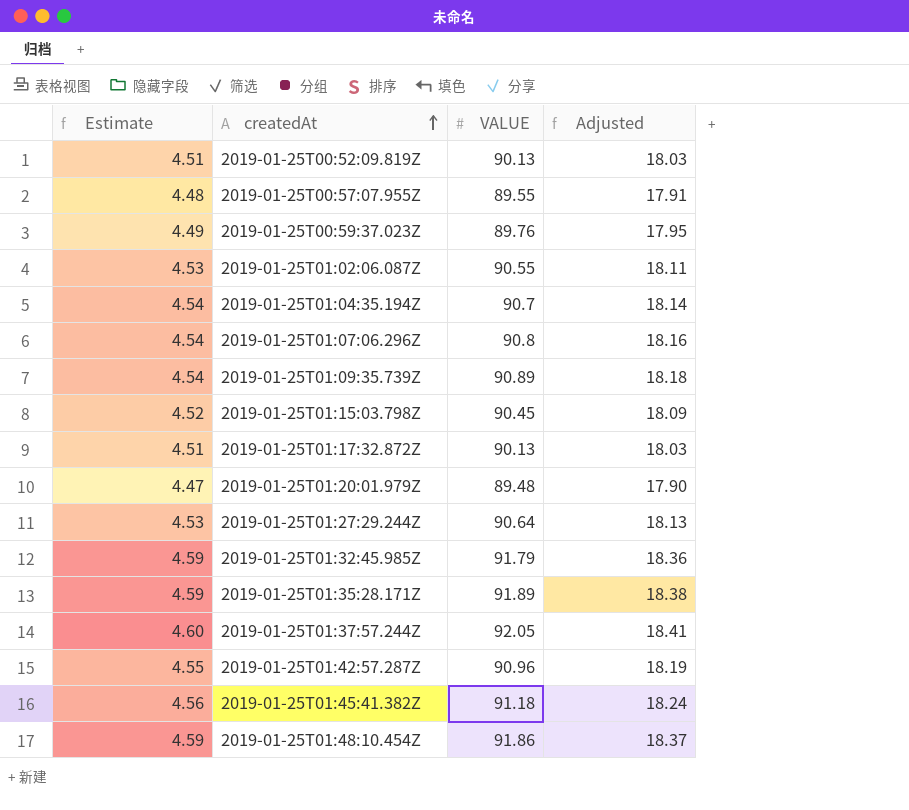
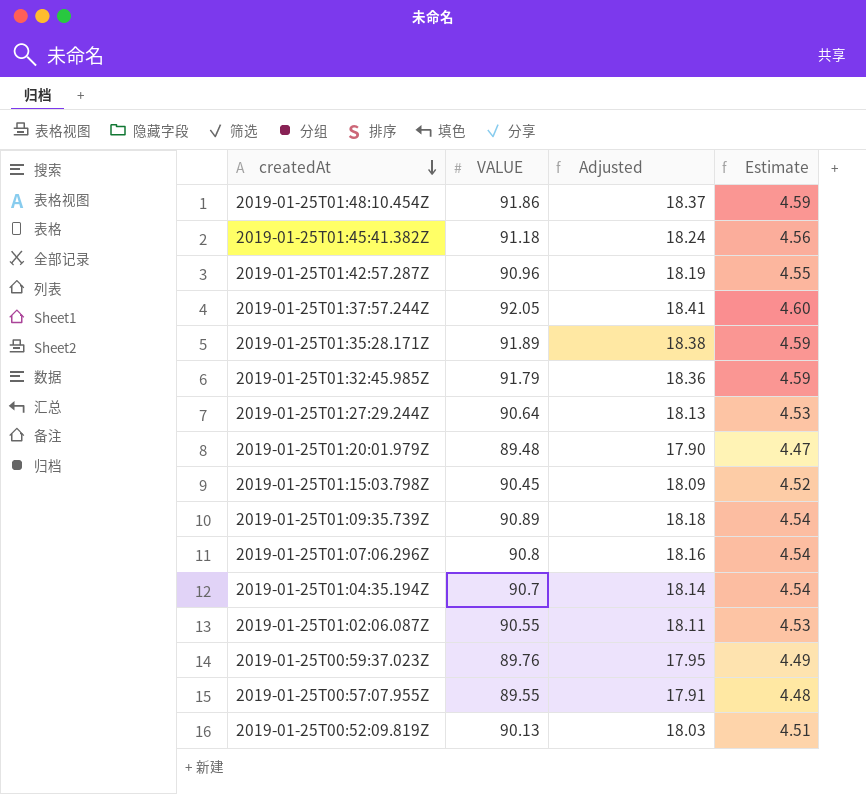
row order: createdAt ascending -> createdAt descending
column Estimate | position: 1 -> 4
row 2019-01-25T01:17:32.872Z: 4.51 | 90.13 | 18.03 -> none

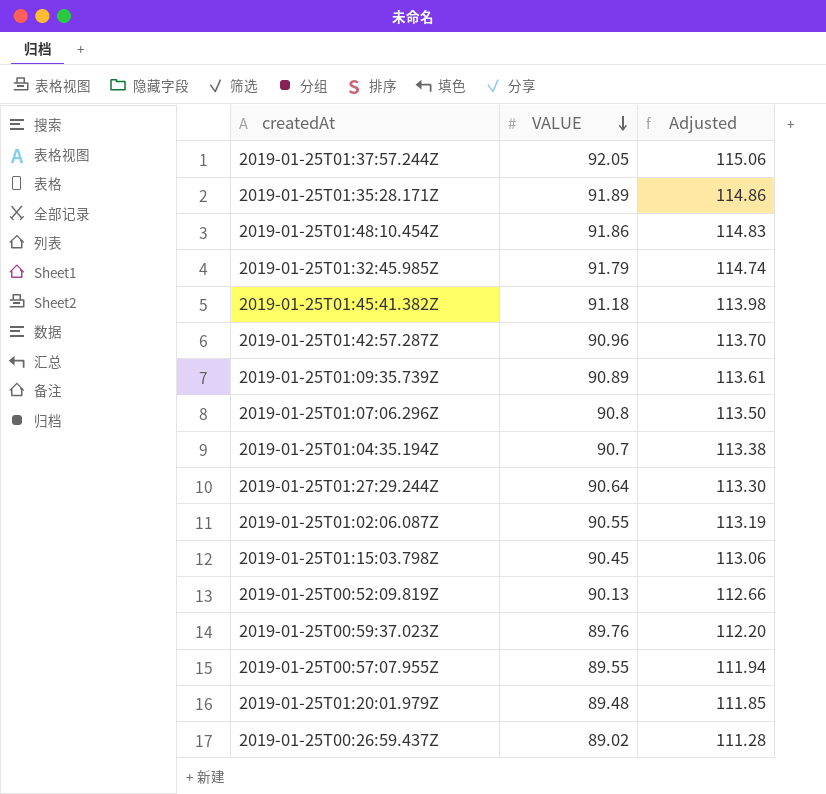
row order: createdAt descending -> VALUE descending
column Estimate | formula: [VALUE] * 0.05 -> none
column Adjusted | formula: [VALUE] * 0.2 -> [VALUE] * 1.25
row 2019-01-25T00:26:59.437Z: none -> 89.02 | 111.28

